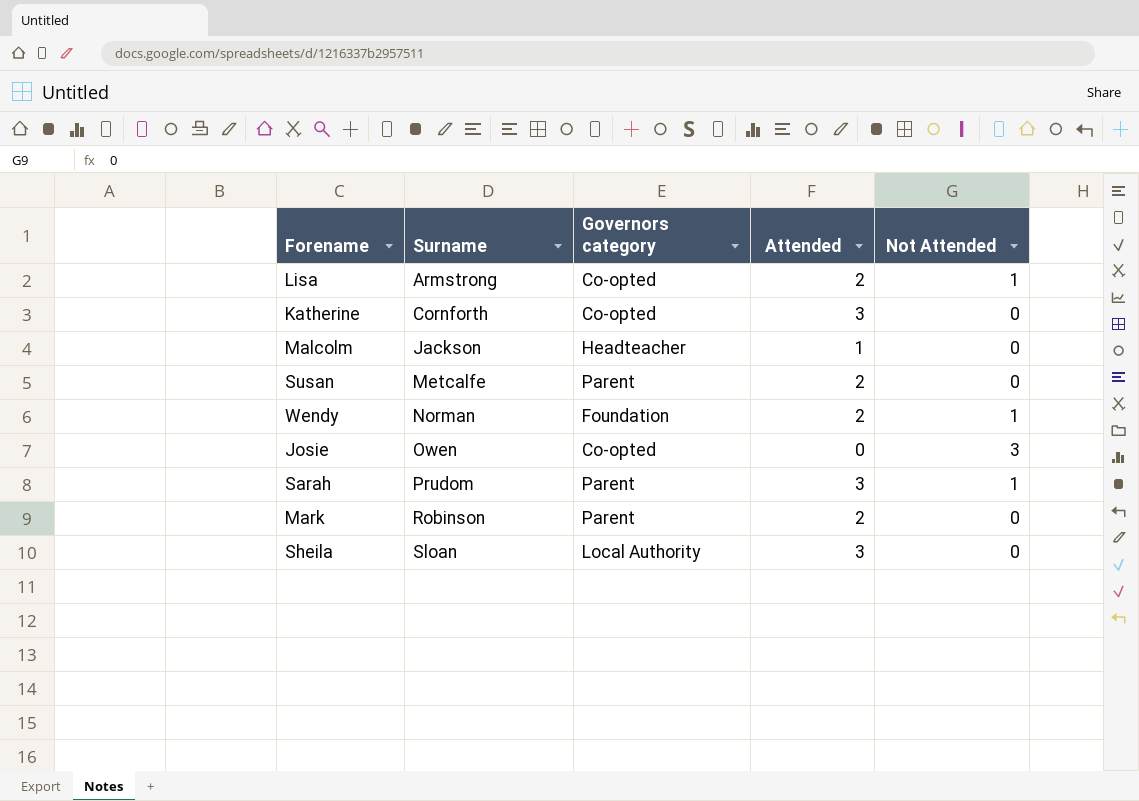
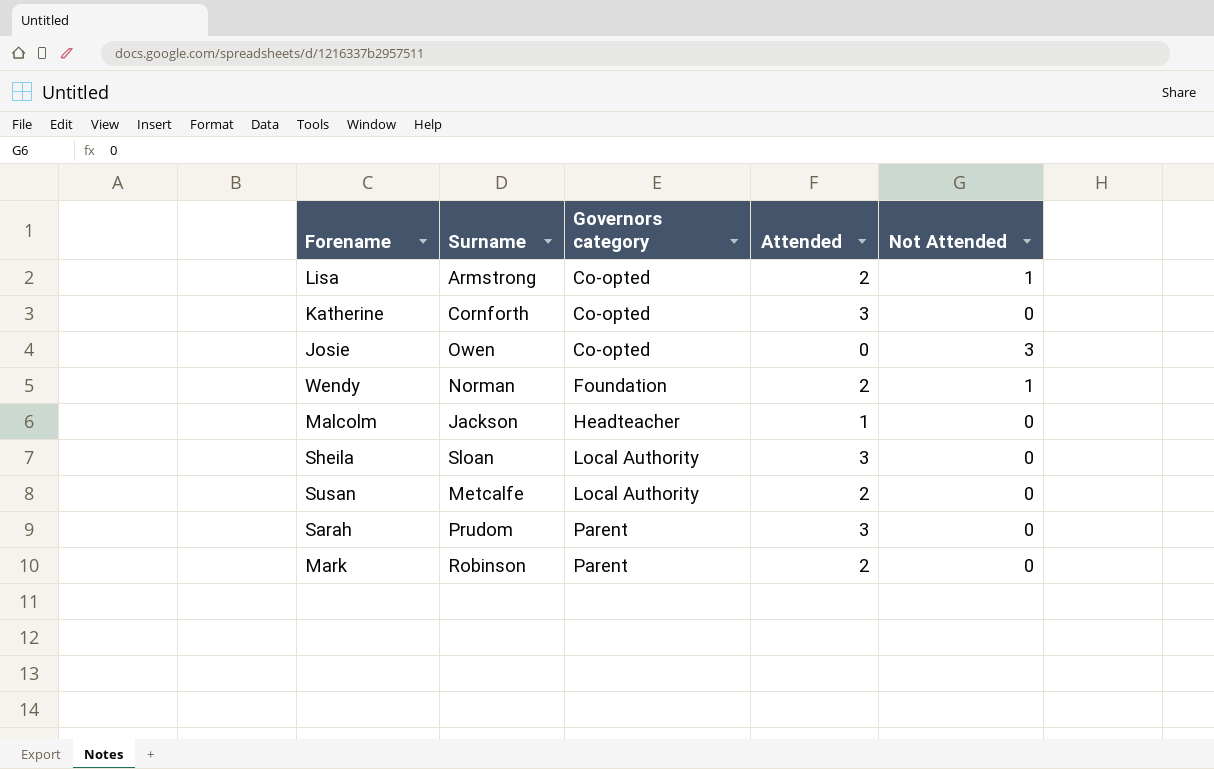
row order: Surname ascending -> Governors category ascending
Susan | Governors category: Parent -> Local Authority
Sarah | Not Attended: 1 -> 0

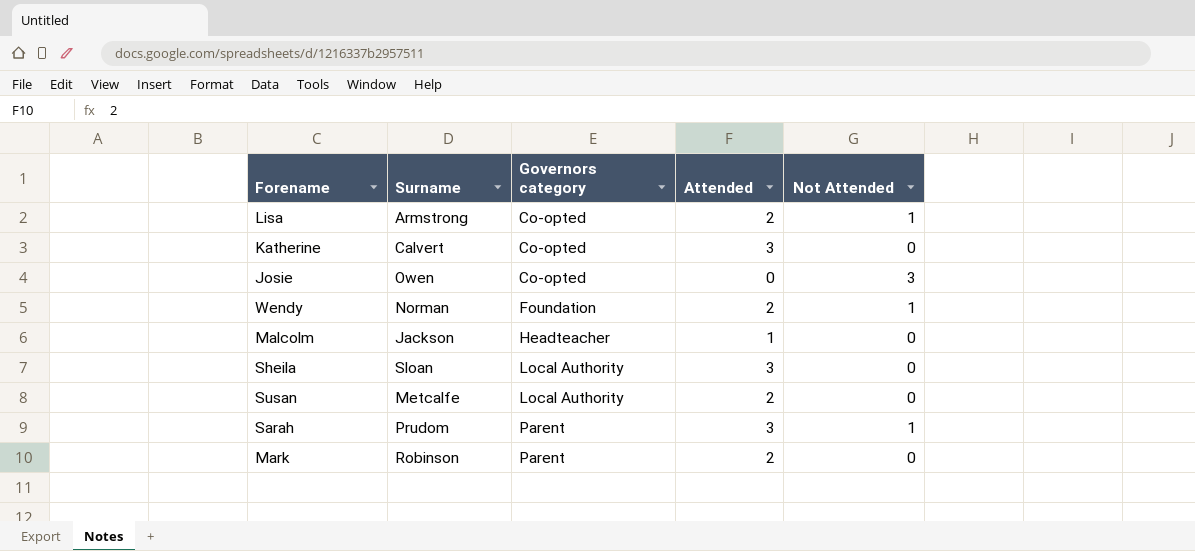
Katherine | Surname: Cornforth -> Calvert
Sarah | Not Attended: 0 -> 1

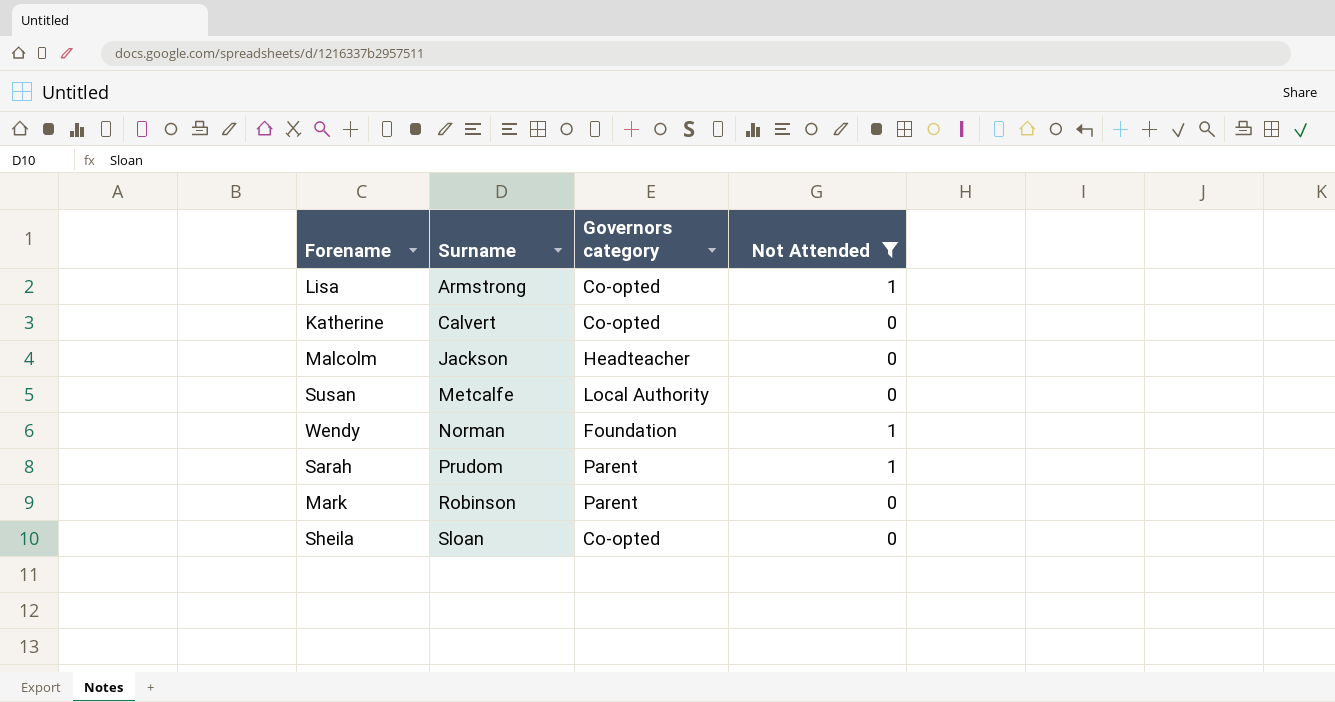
filter: none -> Not Attended != 3
row order: Governors category ascending -> Surname ascending
column Attended | position: 4 -> none
Sheila | Governors category: Local Authority -> Co-opted

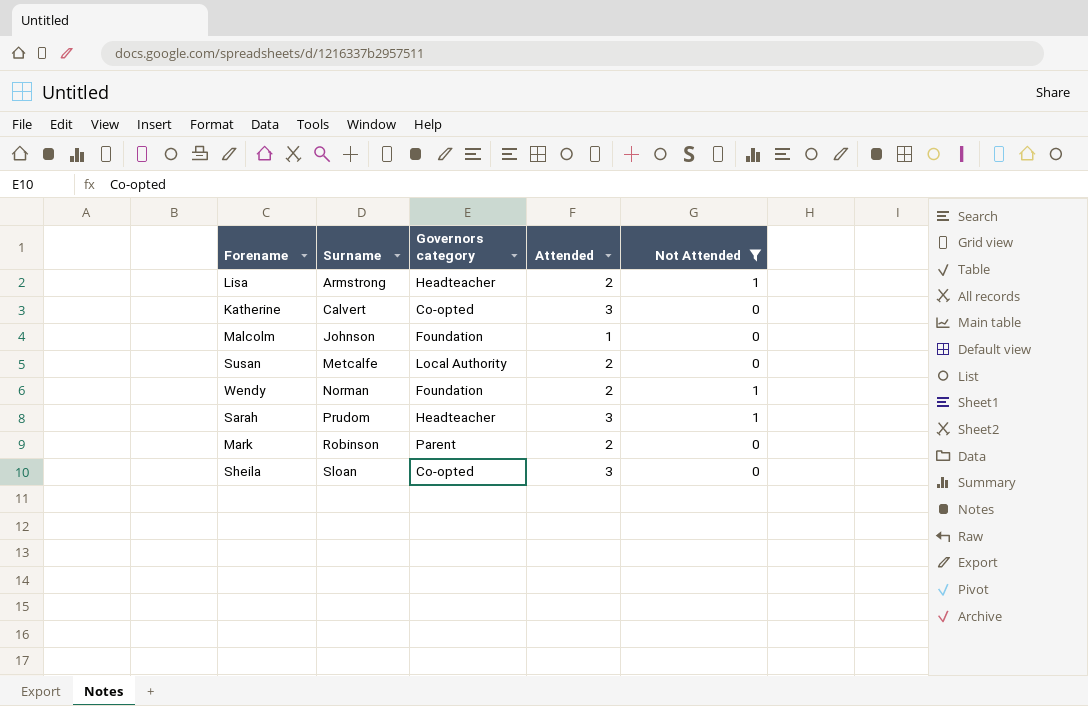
column Attended | position: none -> 4
Lisa | Governors category: Co-opted -> Headteacher
Malcolm | Surname: Jackson -> Johnson
Malcolm | Governors category: Headteacher -> Foundation
Sarah | Governors category: Parent -> Headteacher

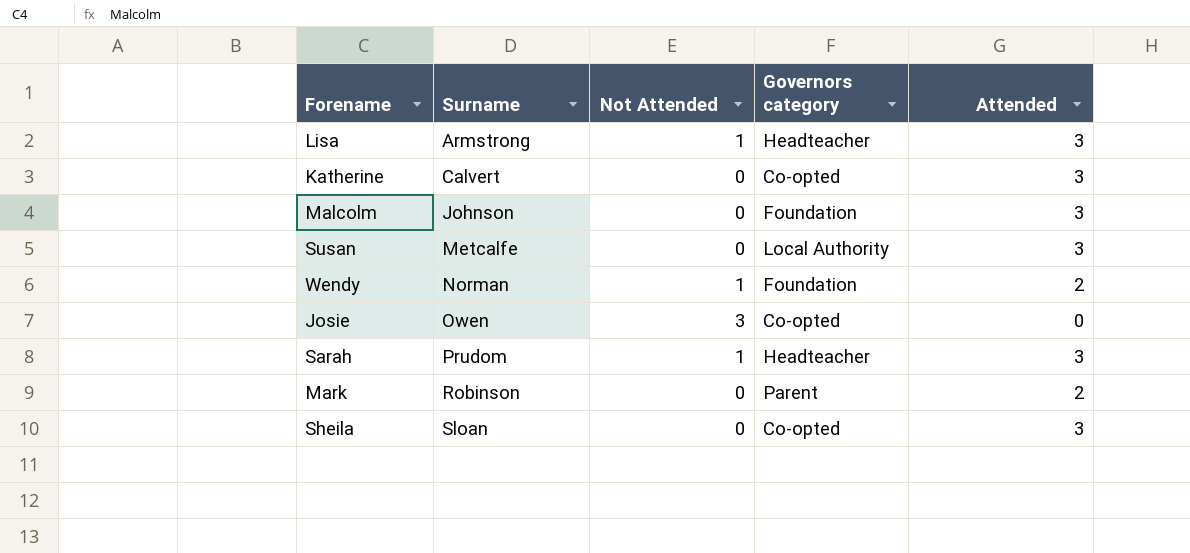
filter: Not Attended != 3 -> none
column Not Attended | position: 5 -> 3
Lisa | Attended: 2 -> 3
Malcolm | Attended: 1 -> 3
Susan | Attended: 2 -> 3

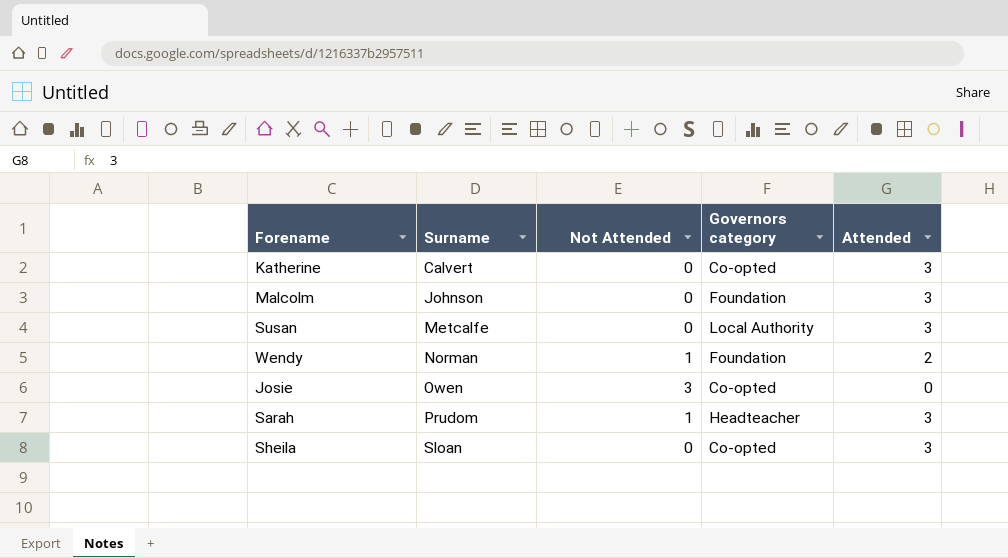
row Lisa: Armstrong | 1 | Headteacher | 3 -> none
row Mark: Robinson | 0 | Parent | 2 -> none

